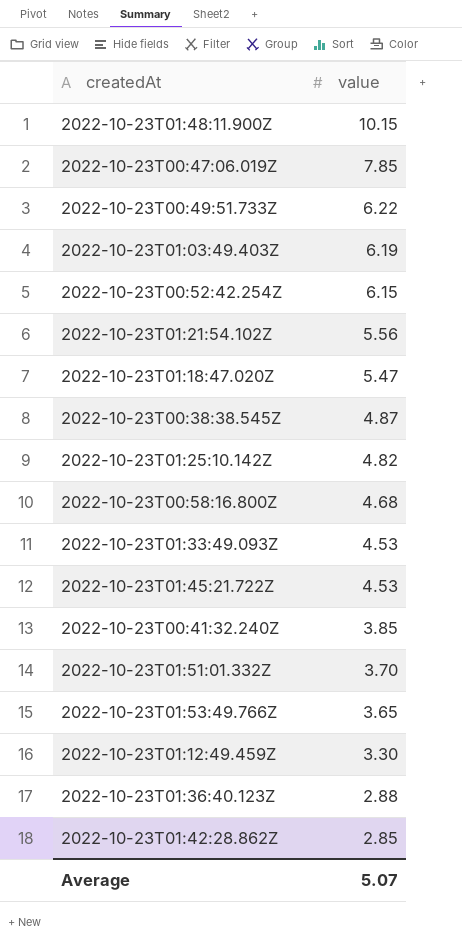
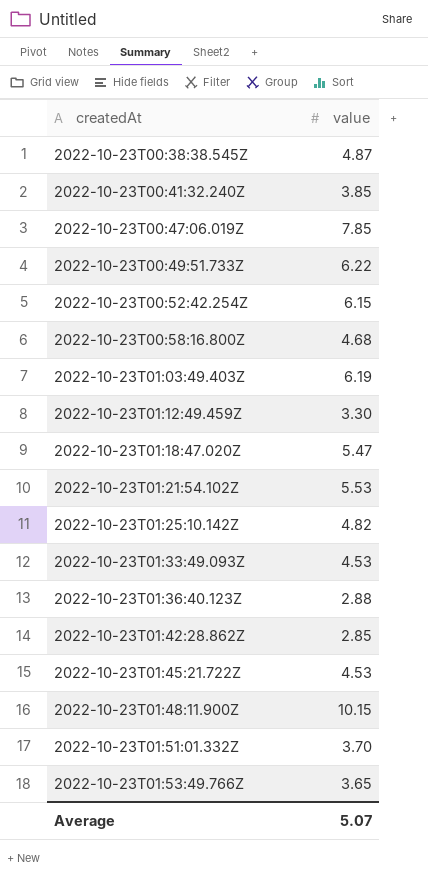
row order: value descending -> createdAt ascending
2022-10-23T01:21:54.102Z | value: 5.56 -> 5.53

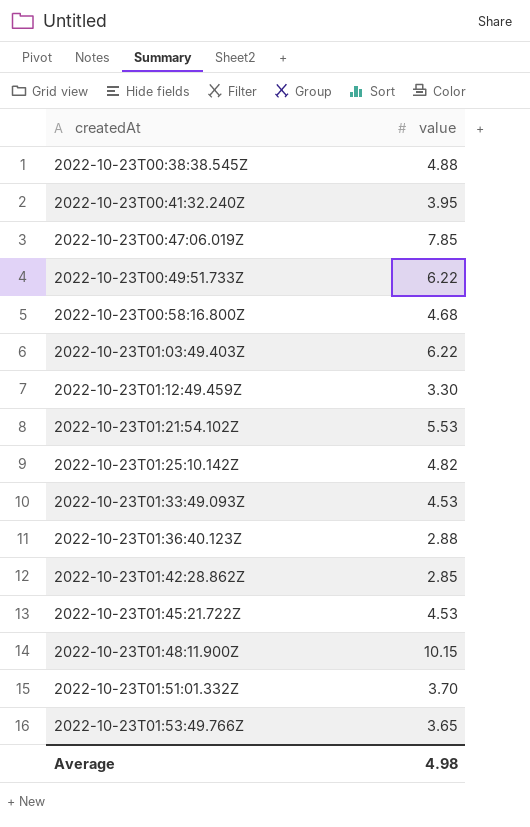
row 2022-10-23T00:52:42.254Z: 6.15 -> none
row 2022-10-23T01:18:47.020Z: 5.47 -> none
2022-10-23T00:38:38.545Z | value: 4.87 -> 4.88
2022-10-23T00:41:32.240Z | value: 3.85 -> 3.95
2022-10-23T01:03:49.403Z | value: 6.19 -> 6.22
Average | value: 5.07 -> 4.98

